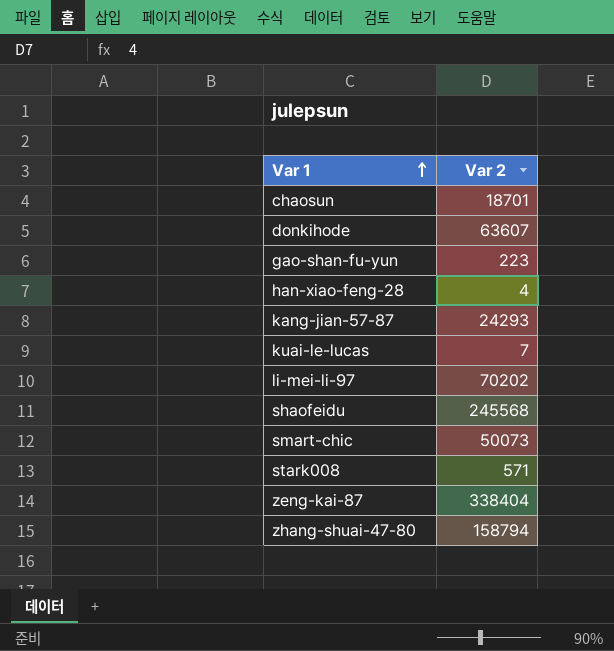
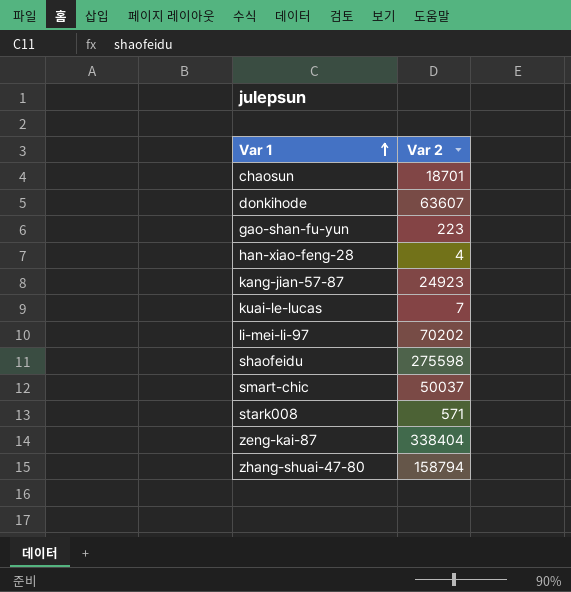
kang-jian-57-87 | Var 2: 24293 -> 24923
shaofeidu | Var 2: 245568 -> 275598
smart-chic | Var 2: 50073 -> 50037

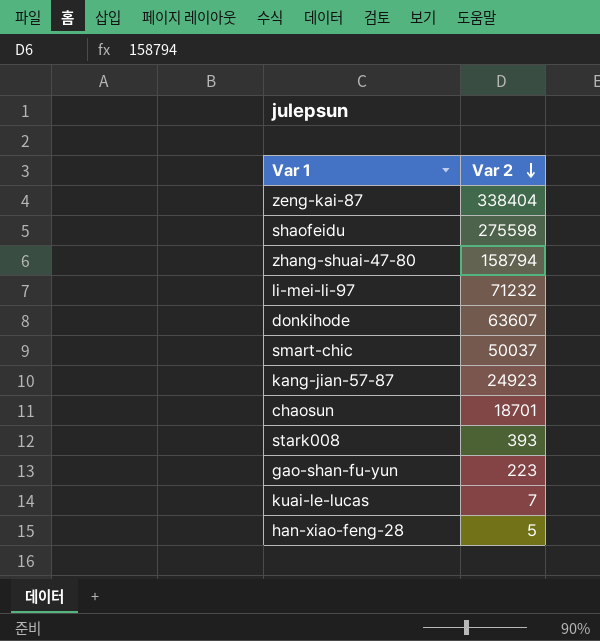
row order: Var 1 ascending -> Var 2 descending
li-mei-li-97 | Var 2: 70202 -> 71232
stark008 | Var 2: 571 -> 393
han-xiao-feng-28 | Var 2: 4 -> 5

